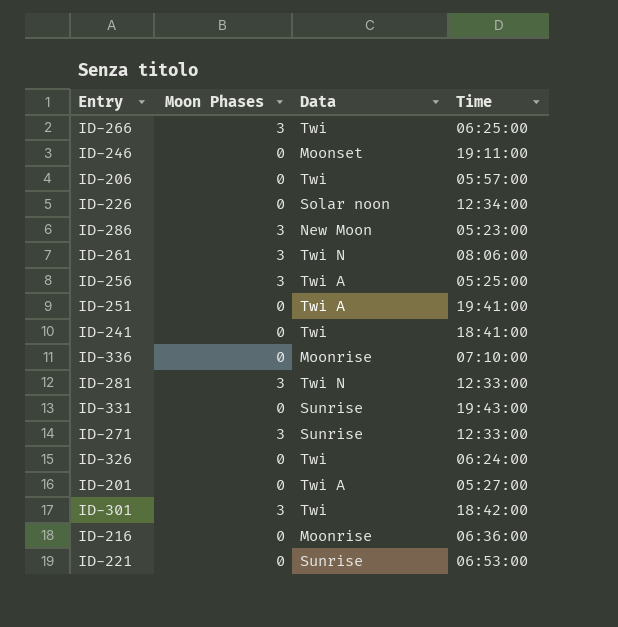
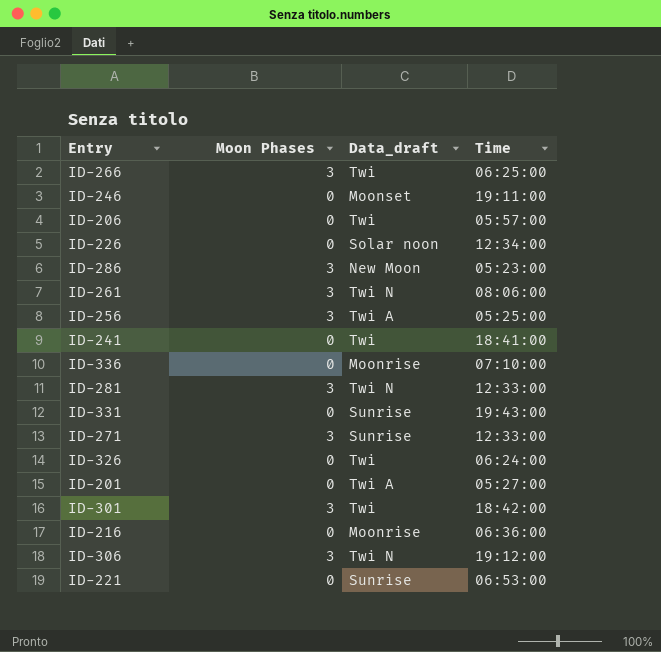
column name: Data -> Data_draft
row ID-251: 0 | Twi A | 19:41:00 -> none
row ID-306: none -> 3 | Twi N | 19:12:00

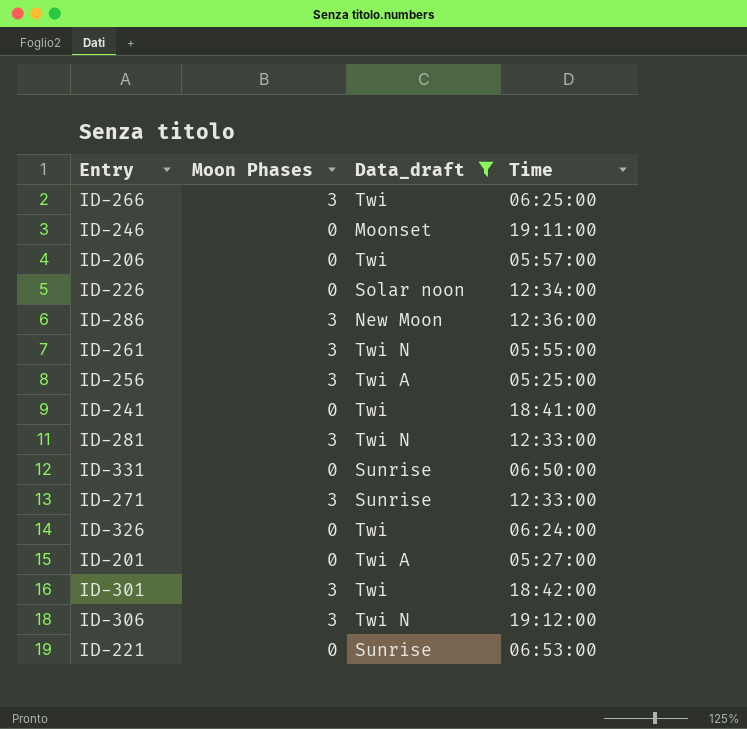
filter: none -> Data_draft != Moonrise
ID-286 | Time: 05:23:00 -> 12:36:00
ID-261 | Time: 08:06:00 -> 05:55:00
ID-331 | Time: 19:43:00 -> 06:50:00

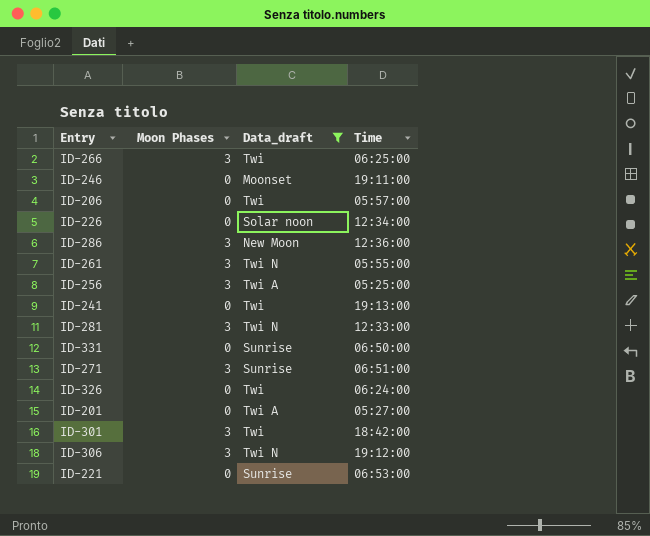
ID-241 | Time: 18:41:00 -> 19:13:00
ID-271 | Time: 12:33:00 -> 06:51:00

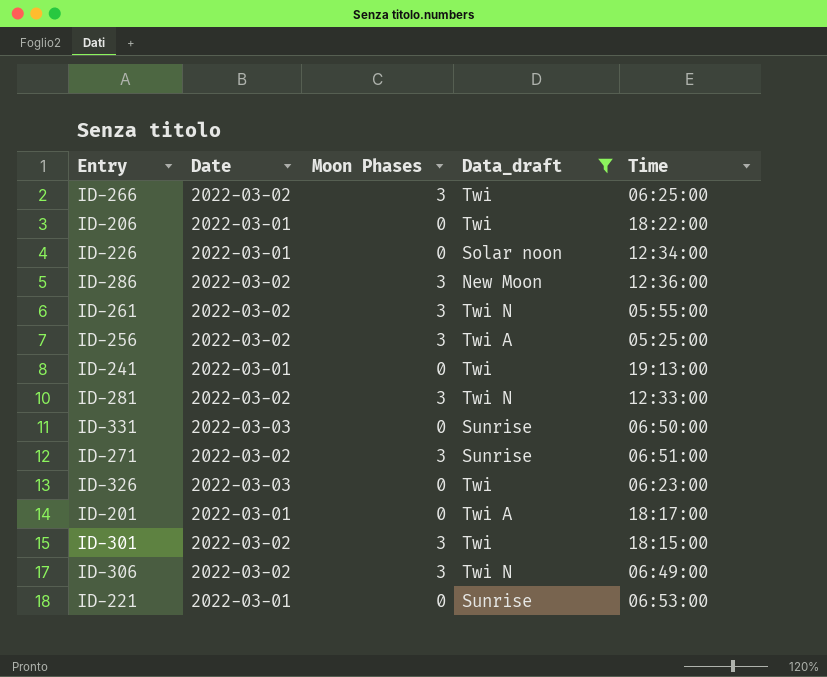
column Date | position: none -> 2
row ID-246: 0 | Moonset | 19:11:00 -> none
ID-206 | Time: 05:57:00 -> 18:22:00
ID-326 | Time: 06:24:00 -> 06:23:00
ID-201 | Time: 05:27:00 -> 18:17:00
ID-301 | Time: 18:42:00 -> 18:15:00
ID-306 | Time: 19:12:00 -> 06:49:00

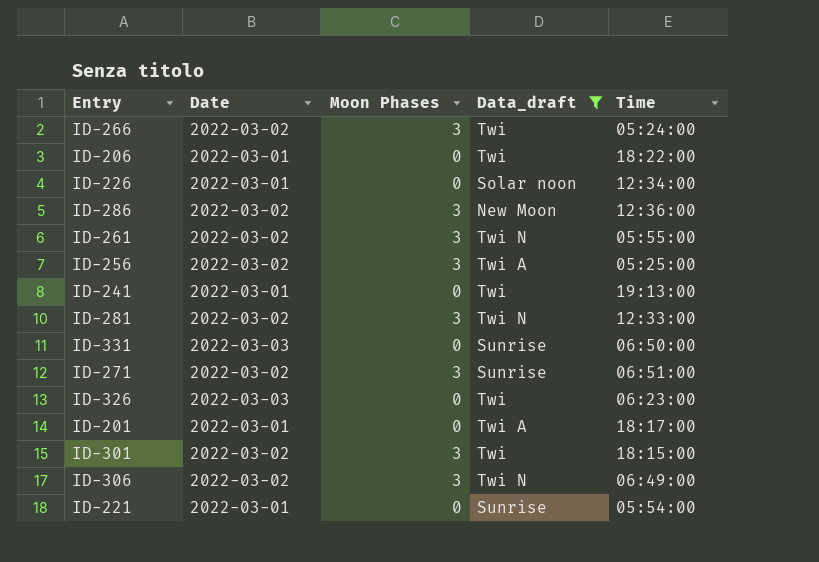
ID-266 | Time: 06:25:00 -> 05:24:00
ID-221 | Time: 06:53:00 -> 05:54:00

